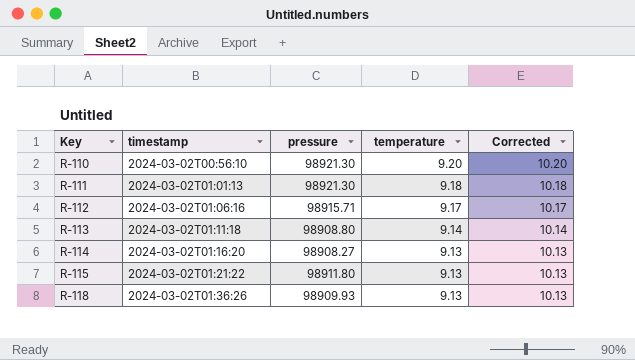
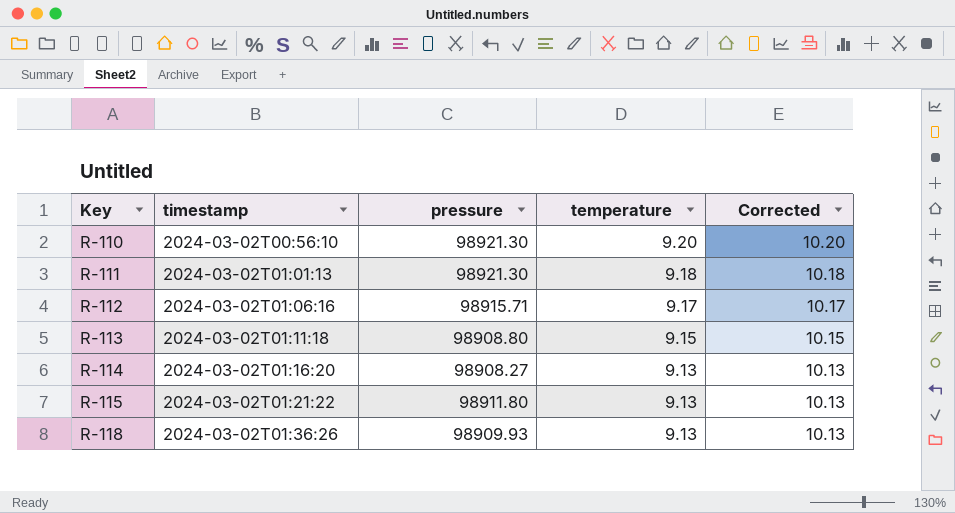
R-113 | temperature: 9.14 -> 9.15
R-113 | Corrected: 10.14 -> 10.15

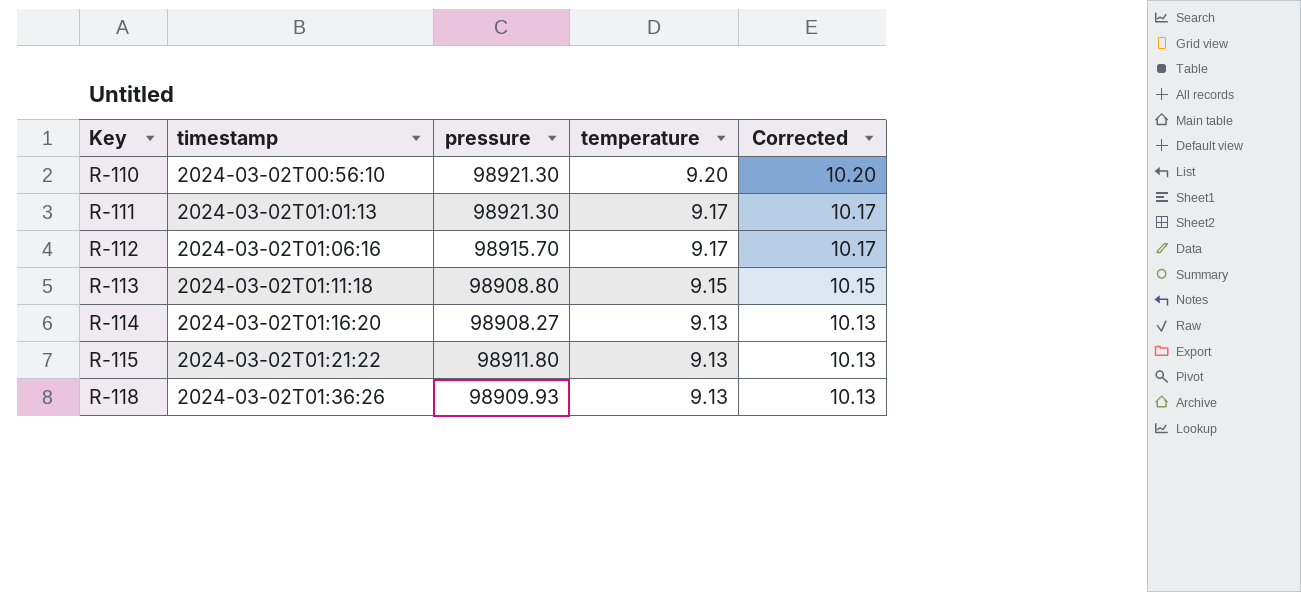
R-111 | temperature: 9.18 -> 9.17
R-111 | Corrected: 10.18 -> 10.17
R-112 | pressure: 98915.71 -> 98915.70

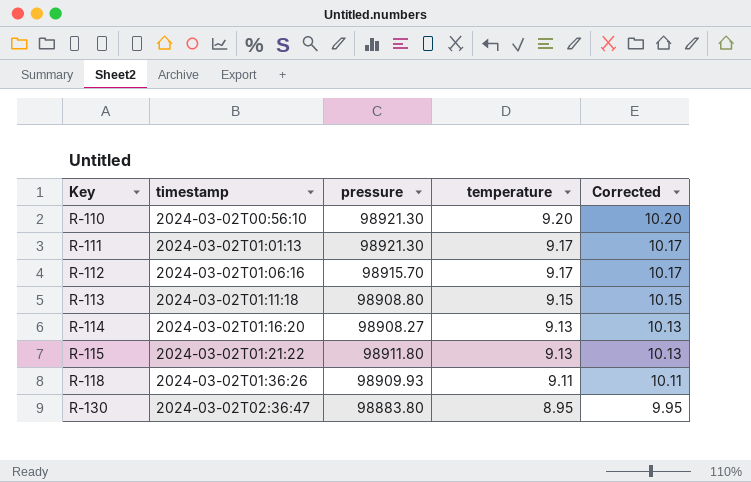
R-118 | temperature: 9.13 -> 9.11
R-118 | Corrected: 10.13 -> 10.11
row R-130: none -> 2024-03-02T02:36:47 | 98883.80 | 8.95 | 9.95

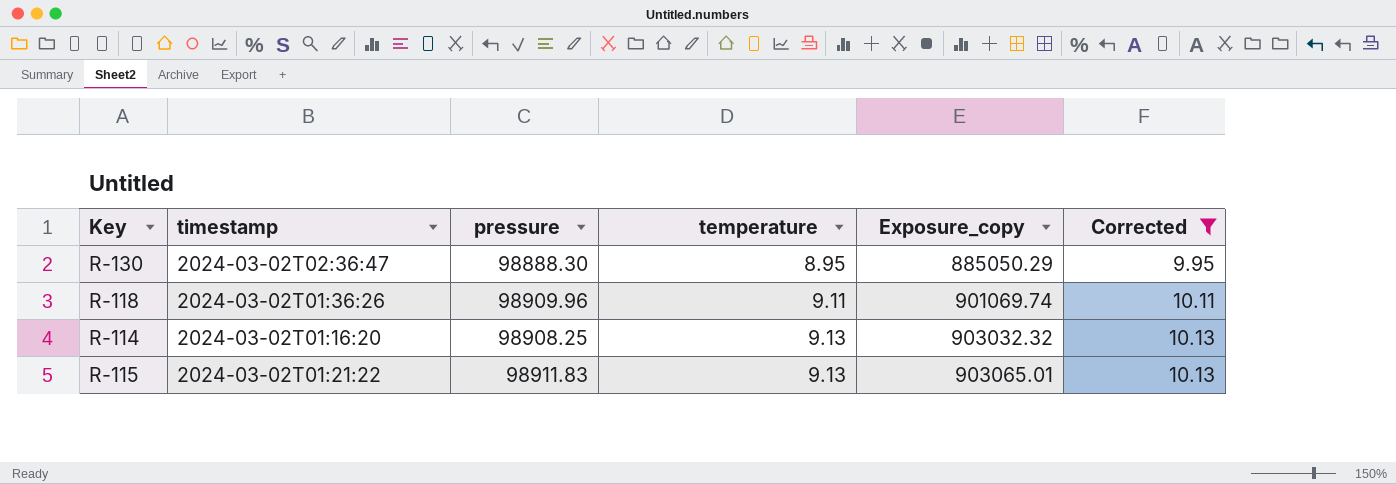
filter: none -> Corrected <= 10.13
row order: Key ascending -> temperature ascending
column Exposure_copy | formula: none -> [pressure] * [temperature]
R-130 | pressure: 98883.80 -> 98888.30
R-118 | pressure: 98909.93 -> 98909.96
R-114 | pressure: 98908.27 -> 98908.25
R-115 | pressure: 98911.80 -> 98911.83

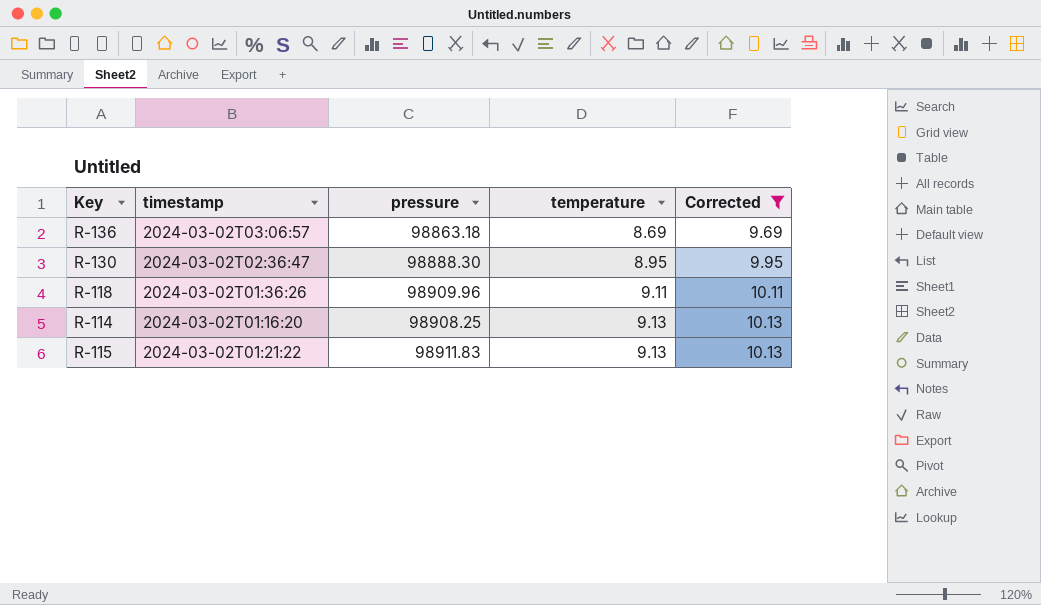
column Exposure_copy | formula: [pressure] * [temperature] -> none
row R-136: none -> 2024-03-02T03:06:57 | 98863.18 | 8.69 | 9.69

